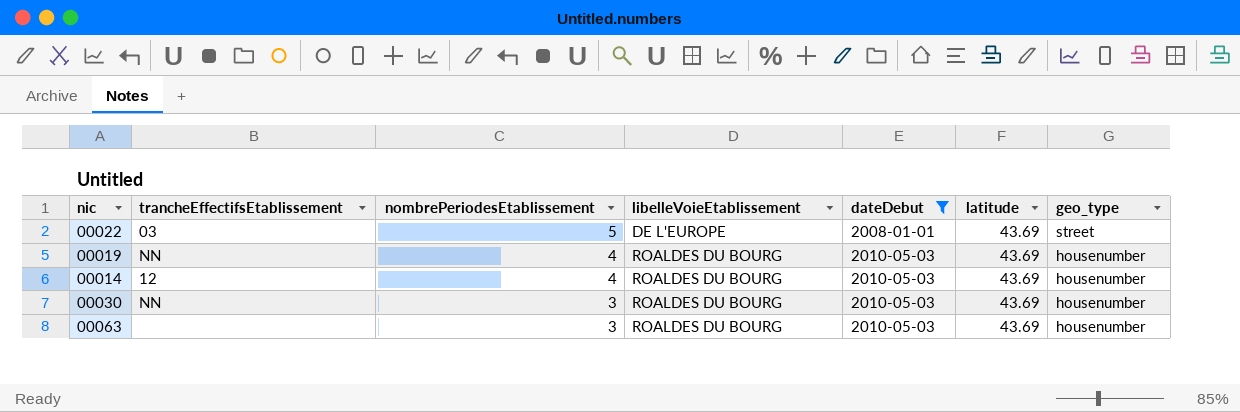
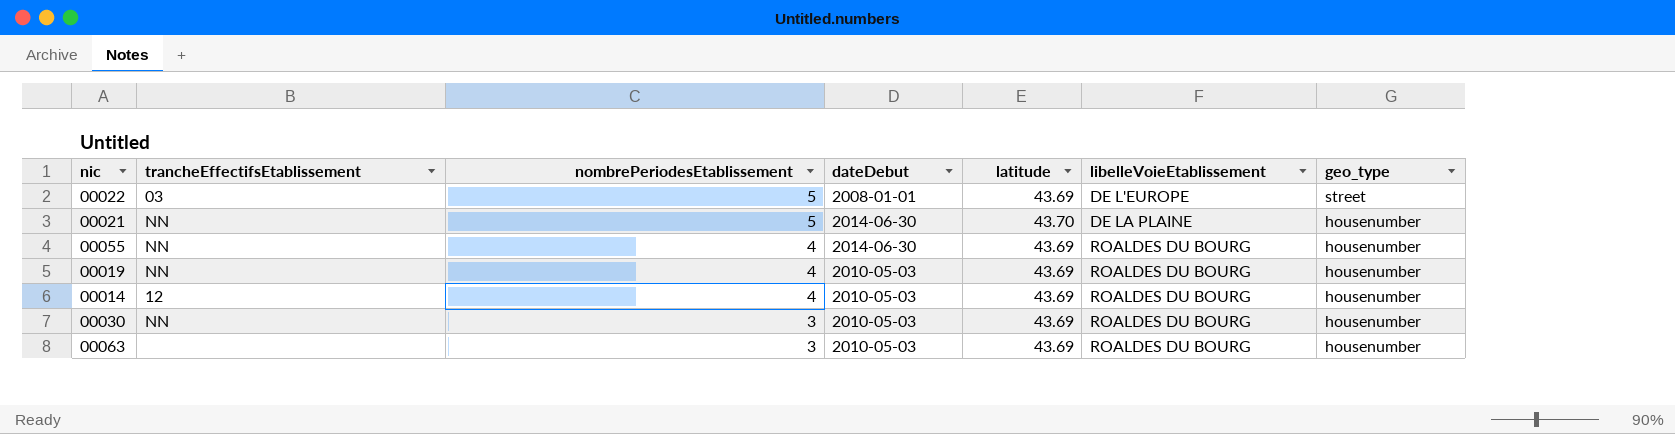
filter: dateDebut != 2014-06-30 -> none
column libelleVoieEtablissement | position: 4 -> 6

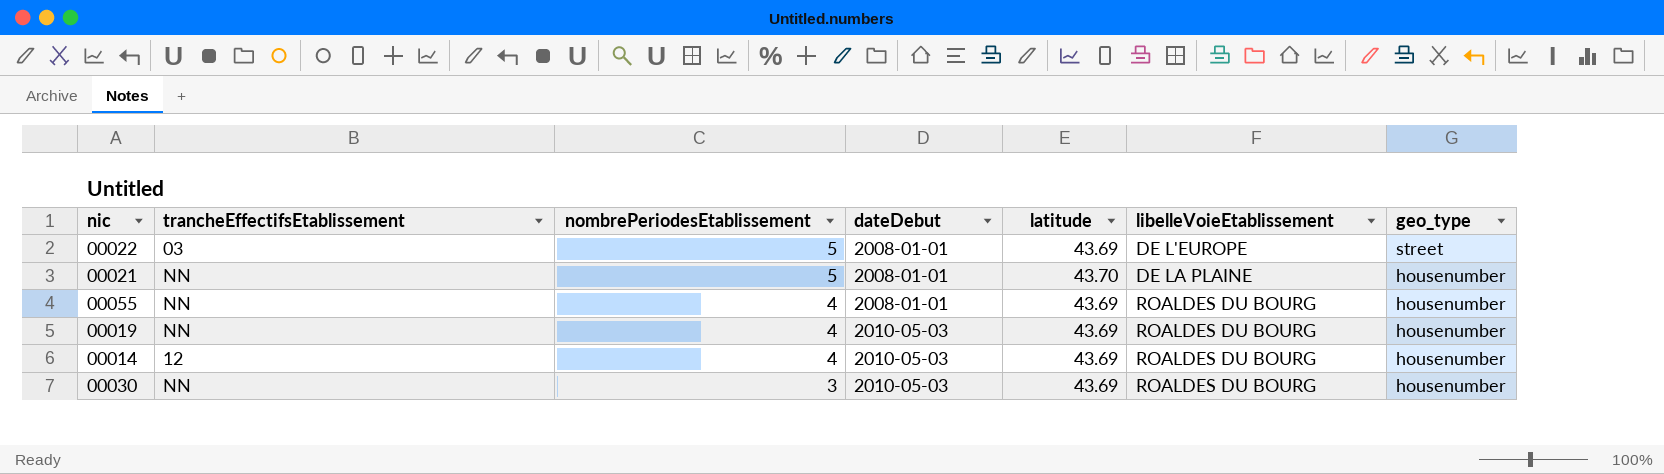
row 00063: none | 3 | 2010-05-03 | 43.69 | ROALDES DU BOURG | housenumber -> none
00021 | dateDebut: 2014-06-30 -> 2008-01-01
00055 | dateDebut: 2014-06-30 -> 2008-01-01

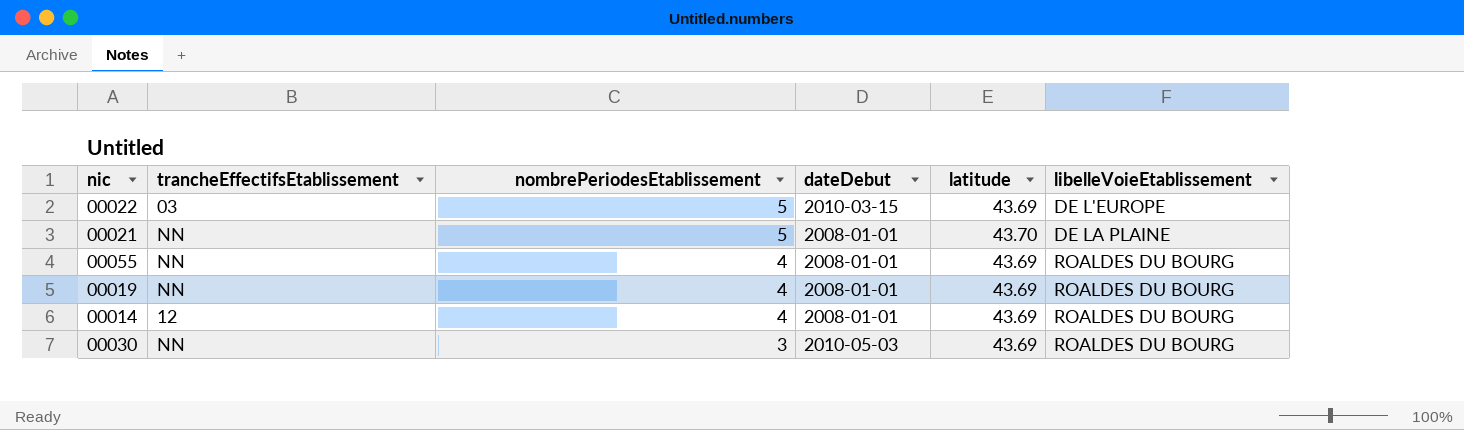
column geo_type | position: 7 -> none
00022 | dateDebut: 2008-01-01 -> 2010-03-15
00019 | dateDebut: 2010-05-03 -> 2008-01-01
00014 | dateDebut: 2010-05-03 -> 2008-01-01

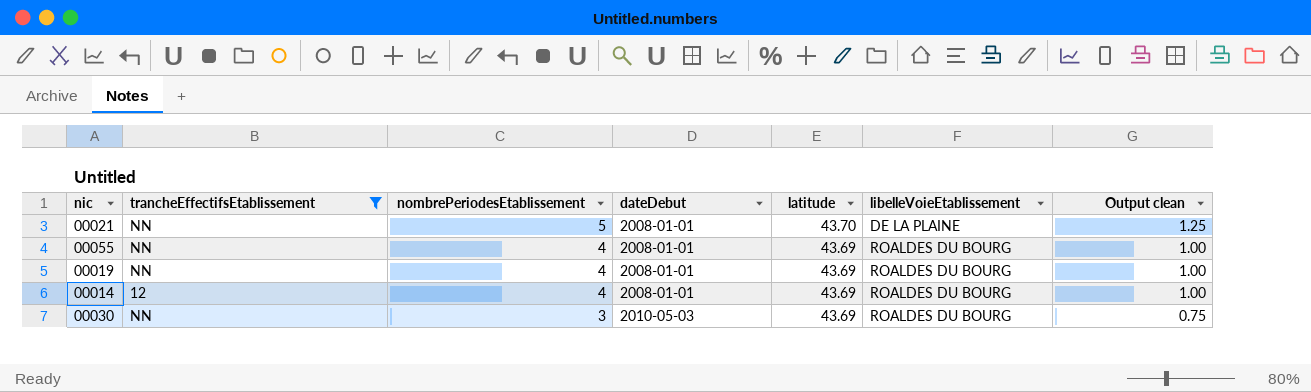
filter: none -> trancheEffectifsEtablissement != 03
column Output clean | formula: none -> [nombrePeriodesEtablissement] * 0.25

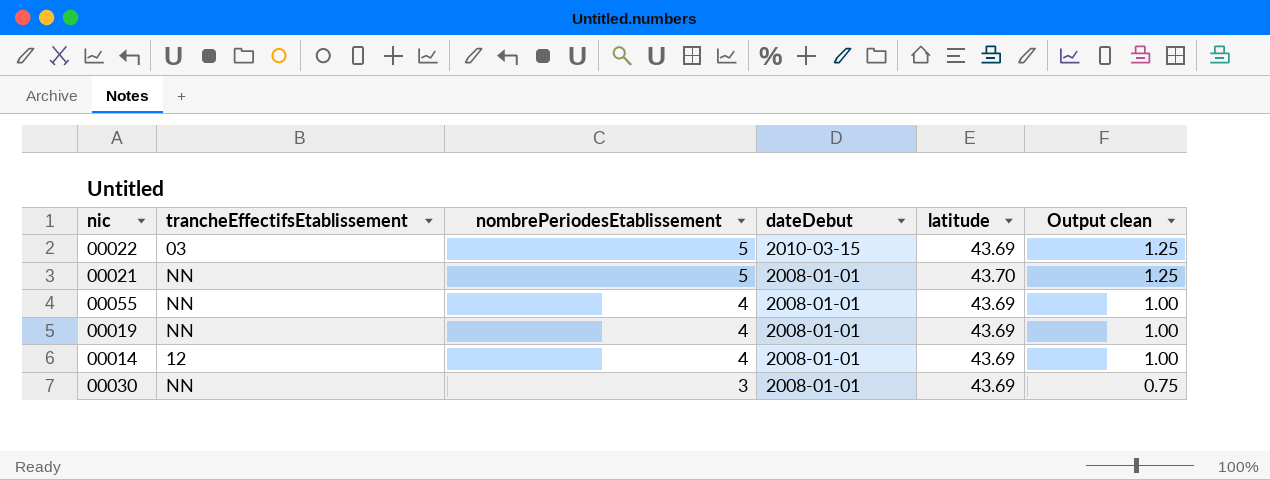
filter: trancheEffectifsEtablissement != 03 -> none
column libelleVoieEtablissement | position: 6 -> none
00030 | dateDebut: 2010-05-03 -> 2008-01-01

